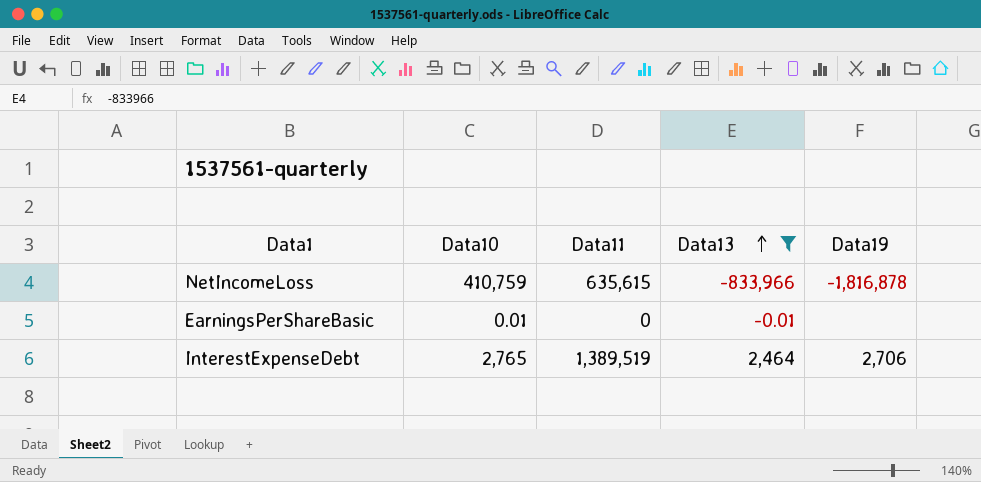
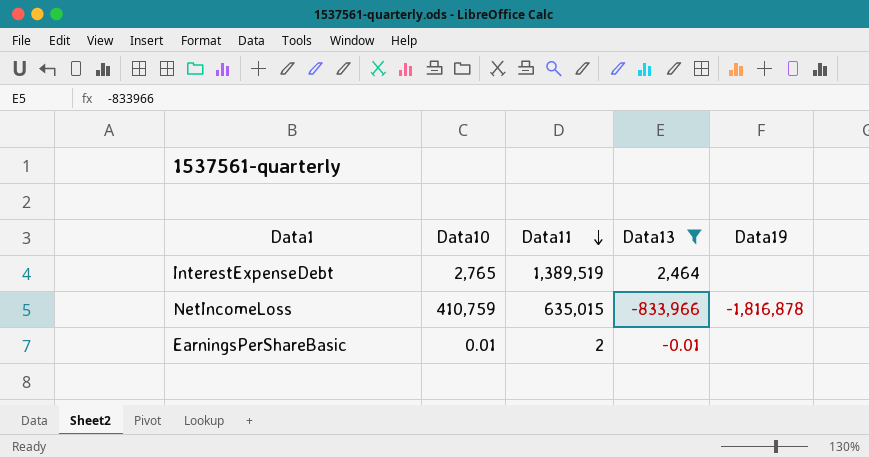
row order: Data13 ascending -> Data11 descending
InterestExpenseDebt | Data19: 2,706 -> none
NetIncomeLoss | Data11: 635,615 -> 635,015
EarningsPerShareBasic | Data11: 0 -> 2

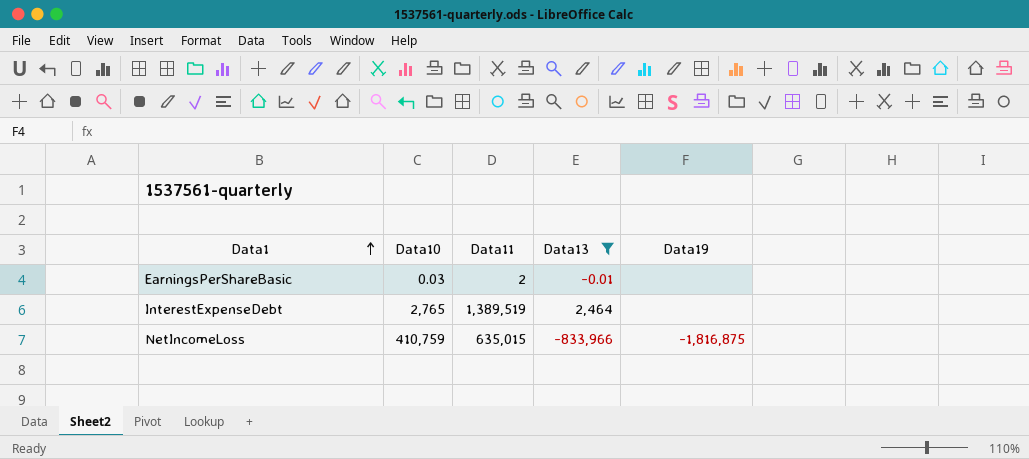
row order: Data11 descending -> Data1 ascending
EarningsPerShareBasic | Data10: 0.01 -> 0.03
NetIncomeLoss | Data19: -1,816,878 -> -1,816,875

